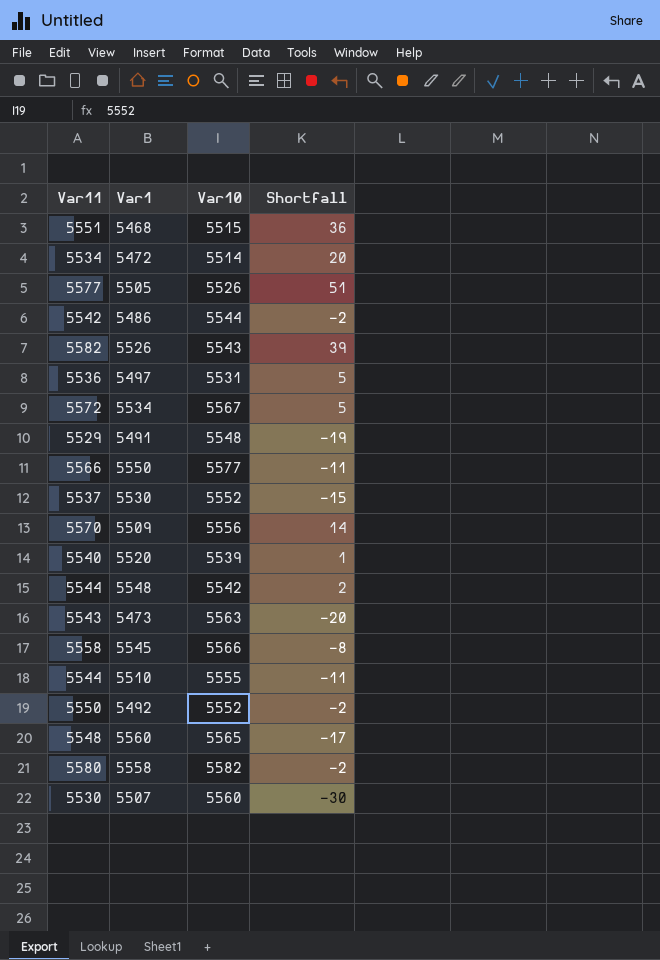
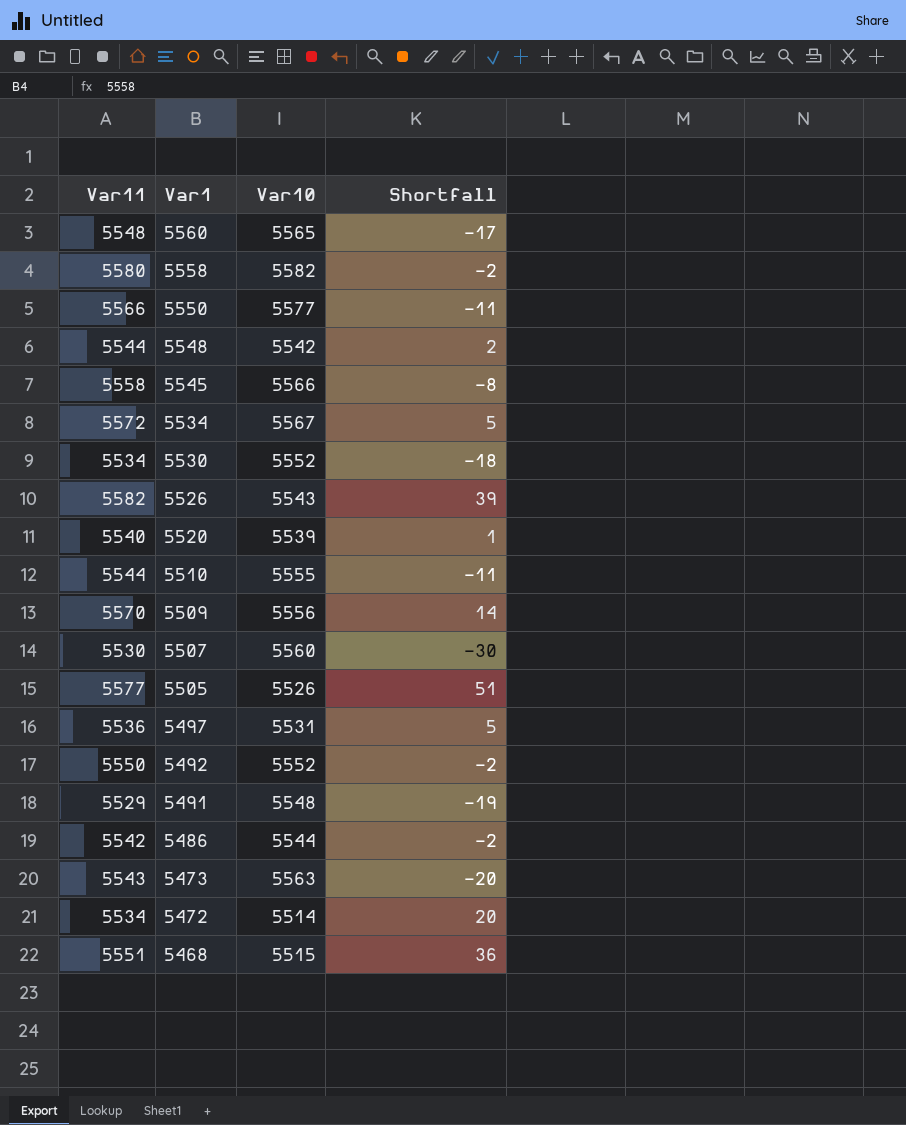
row order: none -> Var1 descending
5530 | Var11: 5537 -> 5534
5530 | Shortfall: -15 -> -18

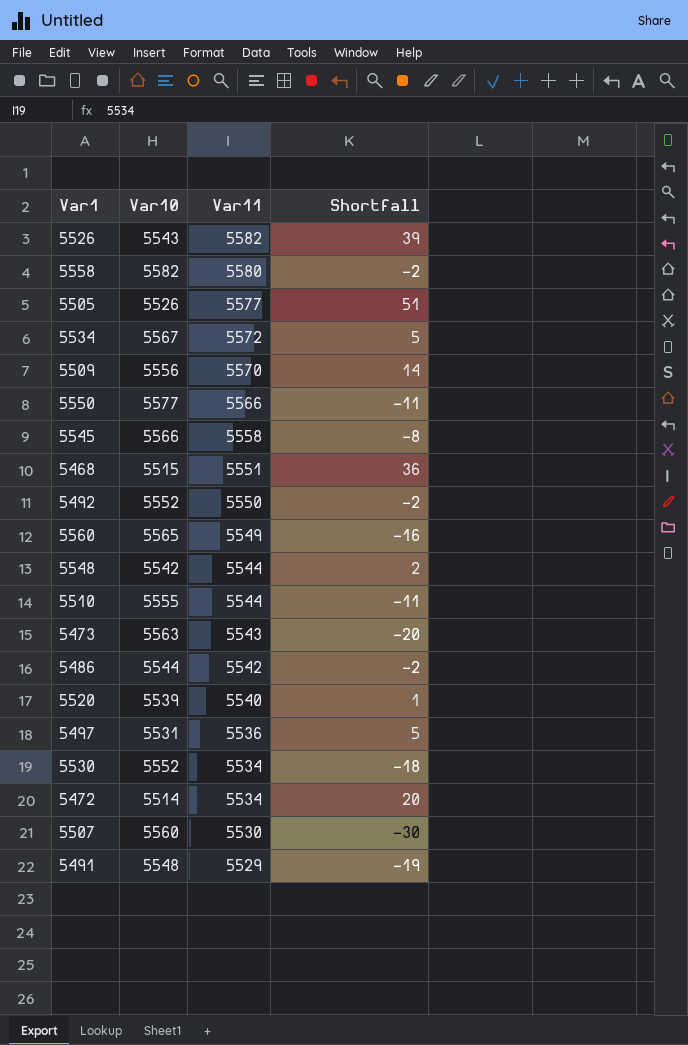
row order: Var1 descending -> Var11 descending
column Var11 | position: 1 -> 3
5560 | Var11: 5548 -> 5549
5560 | Shortfall: -17 -> -16

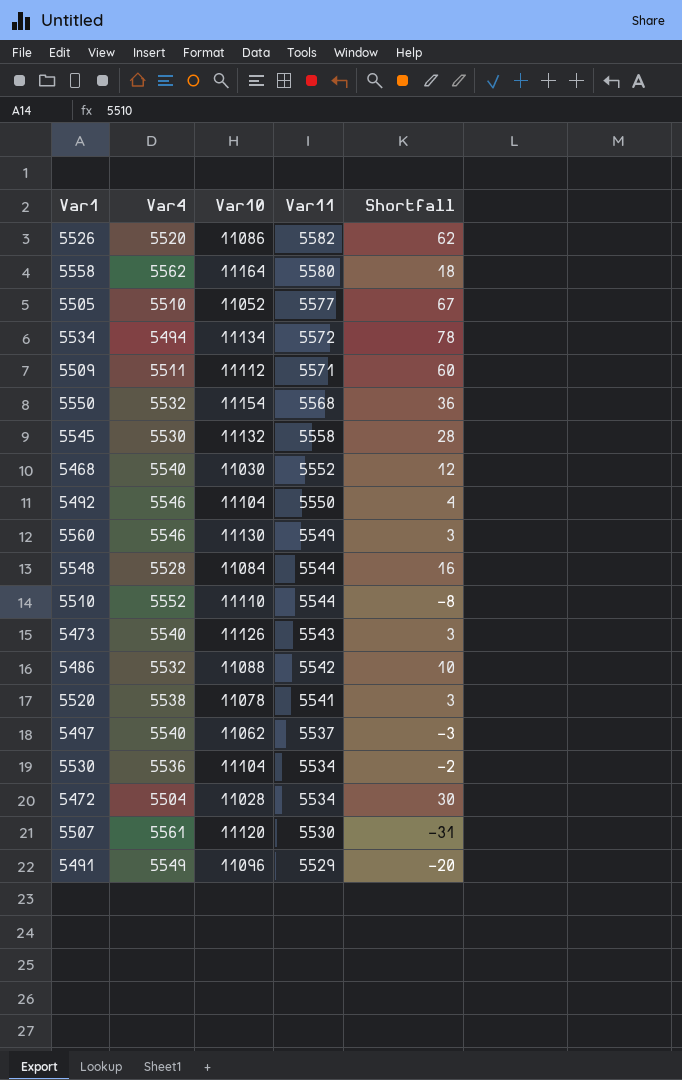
column Var4 | position: none -> 2
column Shortfall | formula: [Var11] - [Var10] -> [Var11] - [Var4]
5526 | Var10: 5543 -> 11086
5558 | Var10: 5582 -> 11164
5505 | Var10: 5526 -> 11052
5534 | Var10: 5567 -> 11134
5509 | Var10: 5556 -> 11112
5509 | Var11: 5570 -> 5571
5550 | Var10: 5577 -> 11154
5550 | Var11: 5566 -> 5568
5545 | Var10: 5566 -> 11132
5468 | Var10: 5515 -> 11030
5468 | Var11: 5551 -> 5552
5492 | Var10: 5552 -> 11104
5560 | Var10: 5565 -> 11130
5548 | Var10: 5542 -> 11084
5510 | Var10: 5555 -> 11110
5473 | Var10: 5563 -> 11126
5486 | Var10: 5544 -> 11088
5520 | Var10: 5539 -> 11078
5520 | Var11: 5540 -> 5541
5497 | Var10: 5531 -> 11062
5497 | Var11: 5536 -> 5537
5530 | Var10: 5552 -> 11104
5472 | Var10: 5514 -> 11028
5507 | Var10: 5560 -> 11120
5491 | Var10: 5548 -> 11096

